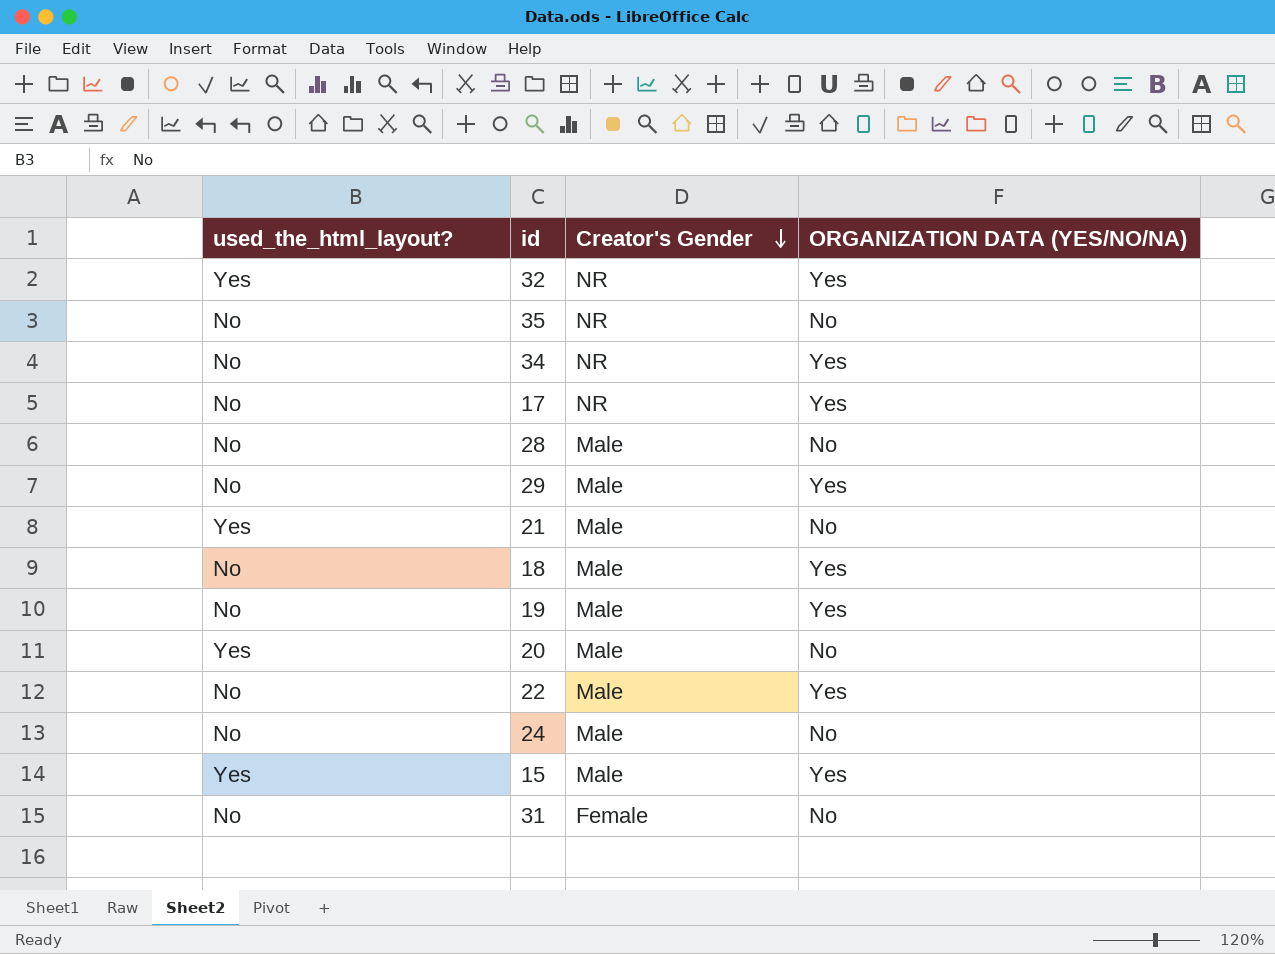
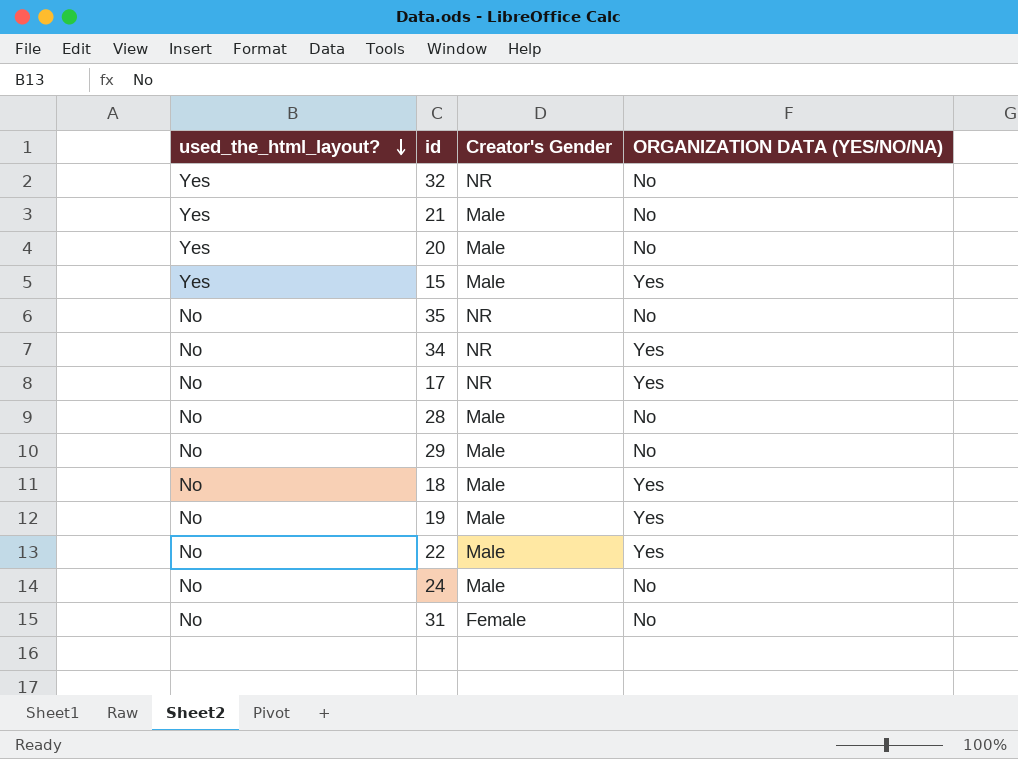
row order: Creator's Gender descending -> used_the_html_layout? descending
32 | ORGANIZATION DATA (YES/NO/NA): Yes -> No
29 | ORGANIZATION DATA (YES/NO/NA): Yes -> No

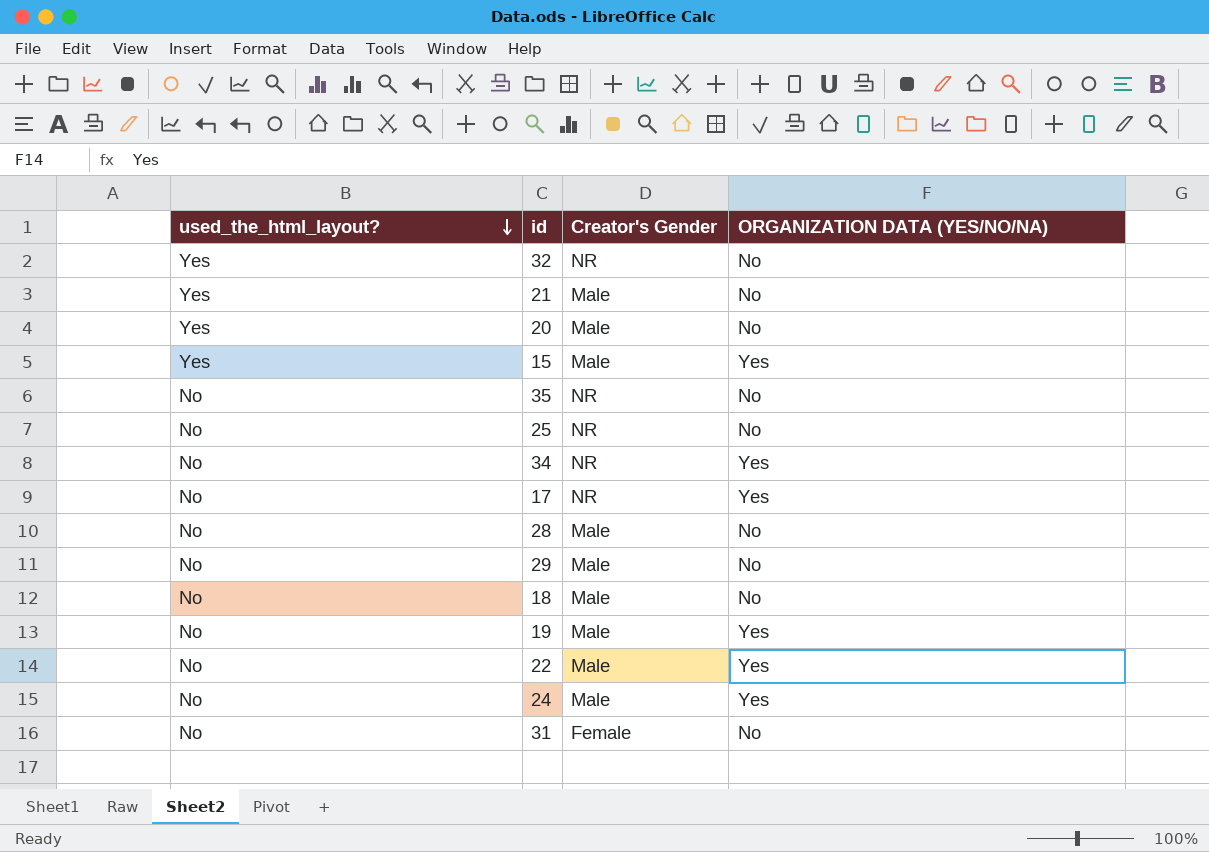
row 25: none -> No | NR | No
18 | ORGANIZATION DATA (YES/NO/NA): Yes -> No
24 | ORGANIZATION DATA (YES/NO/NA): No -> Yes

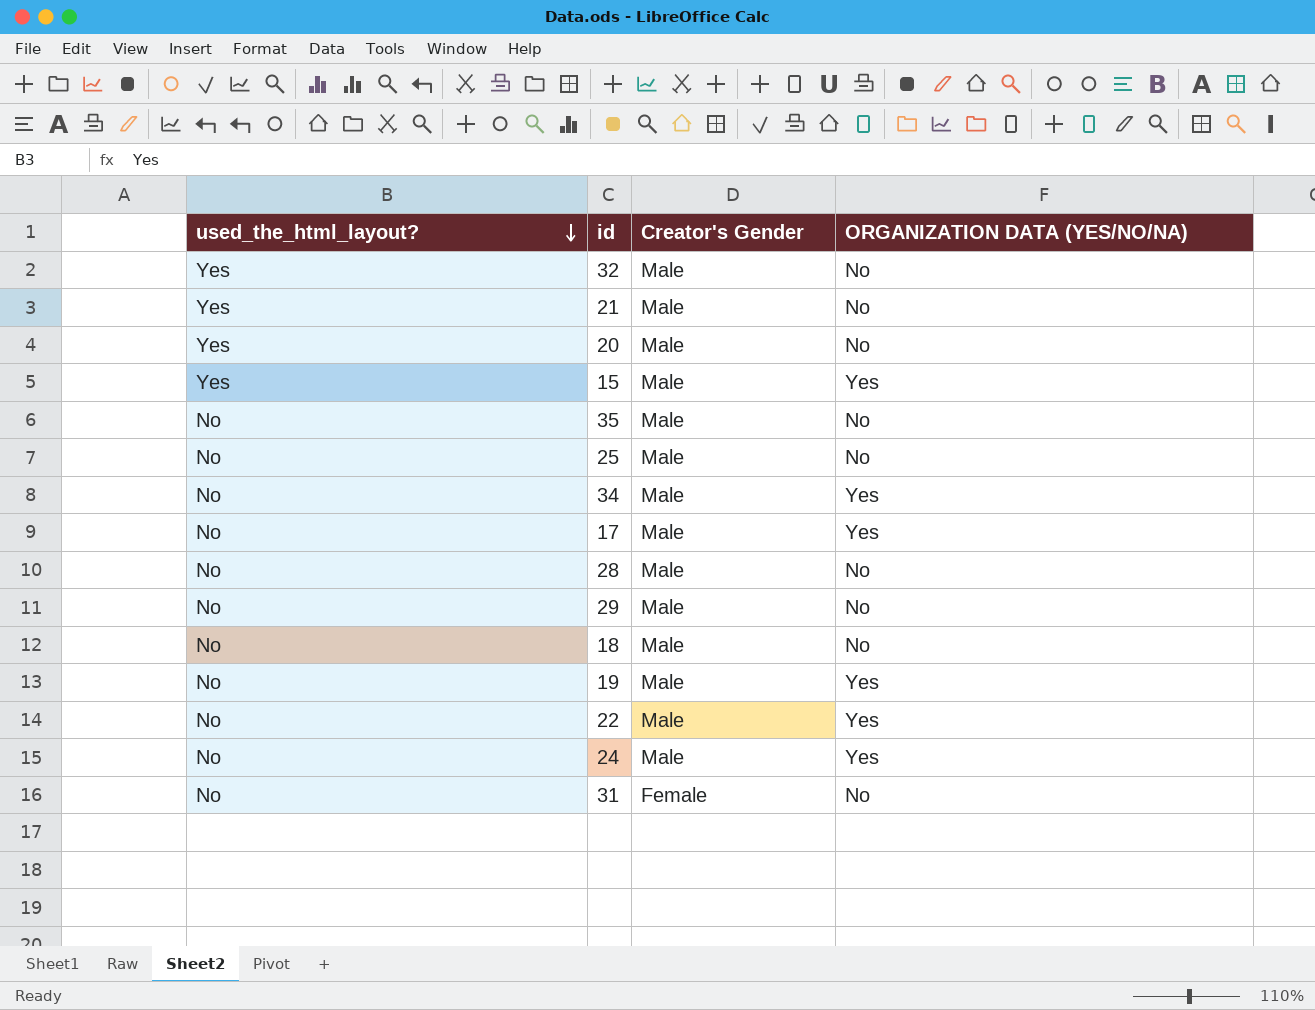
32 | Creator's Gender: NR -> Male
35 | Creator's Gender: NR -> Male
25 | Creator's Gender: NR -> Male
34 | Creator's Gender: NR -> Male
17 | Creator's Gender: NR -> Male

